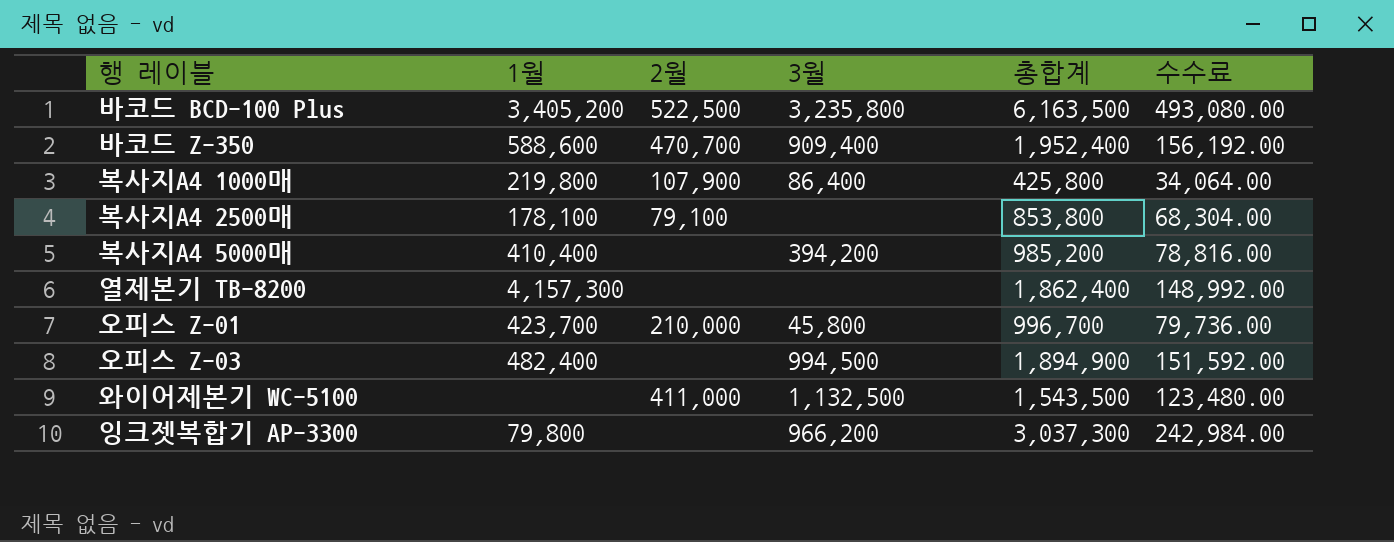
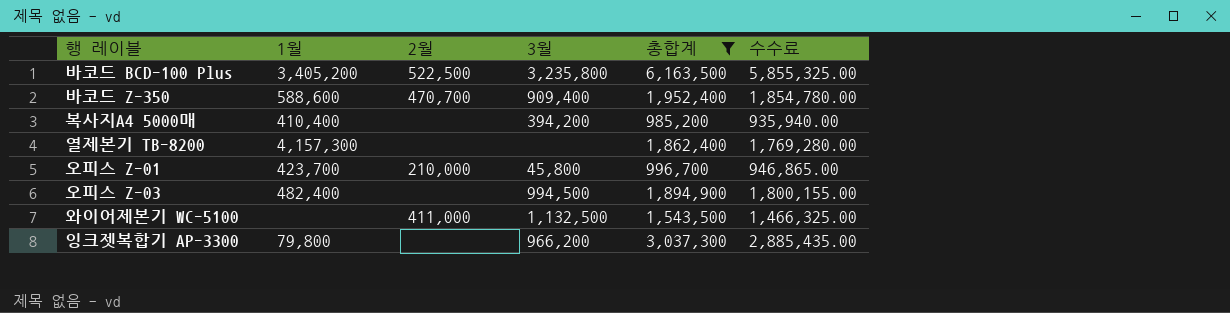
filter: none -> 총합계 >= 985,200
column 수수료 | formula: [총합계] * 0.08 -> [총합계] * 0.95

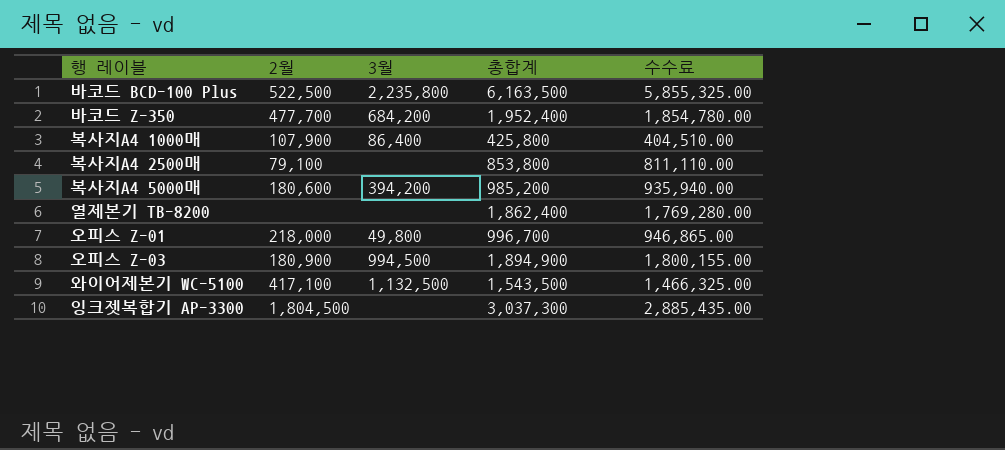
filter: 총합계 >= 985,200 -> none
column 1월 | position: 2 -> none
바코드 BCD-100 Plus | 3월: 3,235,800 -> 2,235,800
바코드 Z-350 | 2월: 470,700 -> 477,700
바코드 Z-350 | 3월: 909,400 -> 684,200
복사지A4 5000매 | 2월: none -> 180,600
오피스 Z-01 | 2월: 210,000 -> 218,000
오피스 Z-01 | 3월: 45,800 -> 49,800
오피스 Z-03 | 2월: none -> 180,900
와이어제본기 WC-5100 | 2월: 411,000 -> 417,100
잉크젯복합기 AP-3300 | 2월: none -> 1,804,500
잉크젯복합기 AP-3300 | 3월: 966,200 -> none

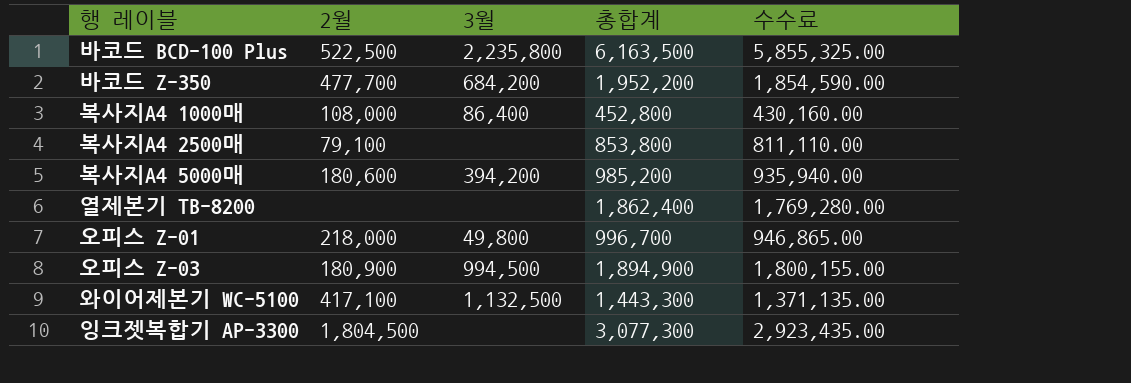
바코드 Z-350 | 총합계: 1,952,400 -> 1,952,200
바코드 Z-350 | 수수료: 1,854,780.00 -> 1,854,590.00
복사지A4 1000매 | 2월: 107,900 -> 108,000
복사지A4 1000매 | 총합계: 425,800 -> 452,800
복사지A4 1000매 | 수수료: 404,510.00 -> 430,160.00
와이어제본기 WC-5100 | 총합계: 1,543,500 -> 1,443,300
와이어제본기 WC-5100 | 수수료: 1,466,325.00 -> 1,371,135.00
잉크젯복합기 AP-3300 | 총합계: 3,037,300 -> 3,077,300
잉크젯복합기 AP-3300 | 수수료: 2,885,435.00 -> 2,923,435.00

